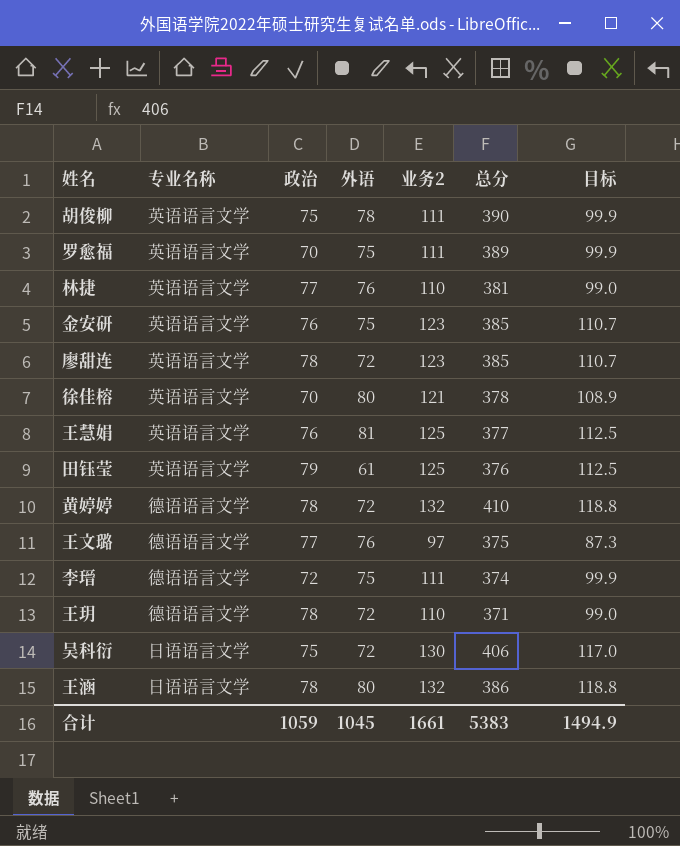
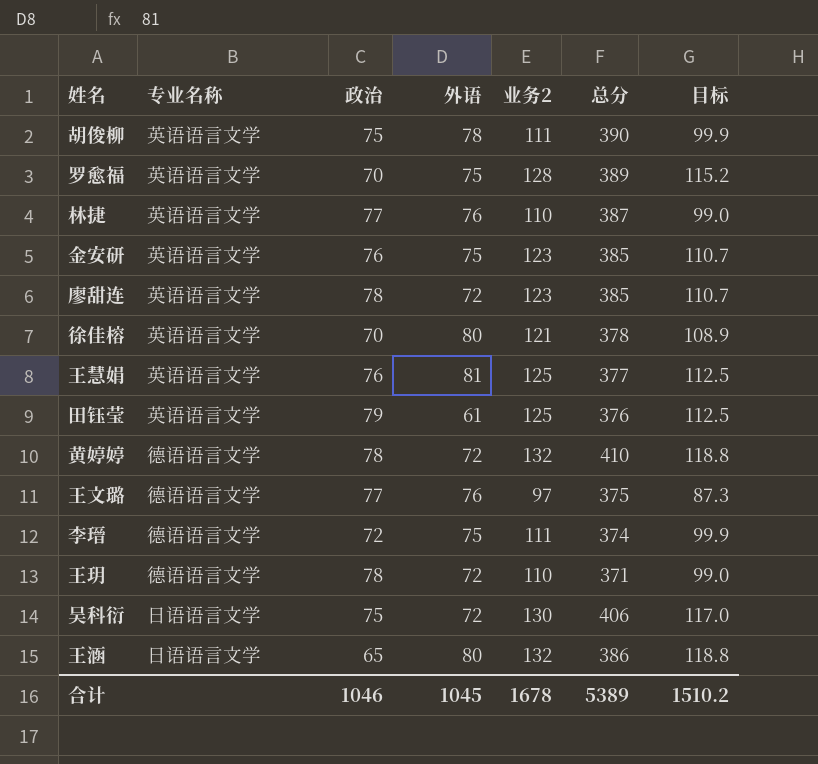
罗愈福 | 业务2: 111 -> 128
罗愈福 | 目标: 99.9 -> 115.2
林捷 | 总分: 381 -> 387
王涵 | 政治: 78 -> 65
合计 | 政治: 1059 -> 1046
合计 | 业务2: 1661 -> 1678
合计 | 总分: 5383 -> 5389
合计 | 目标: 1494.9 -> 1510.2

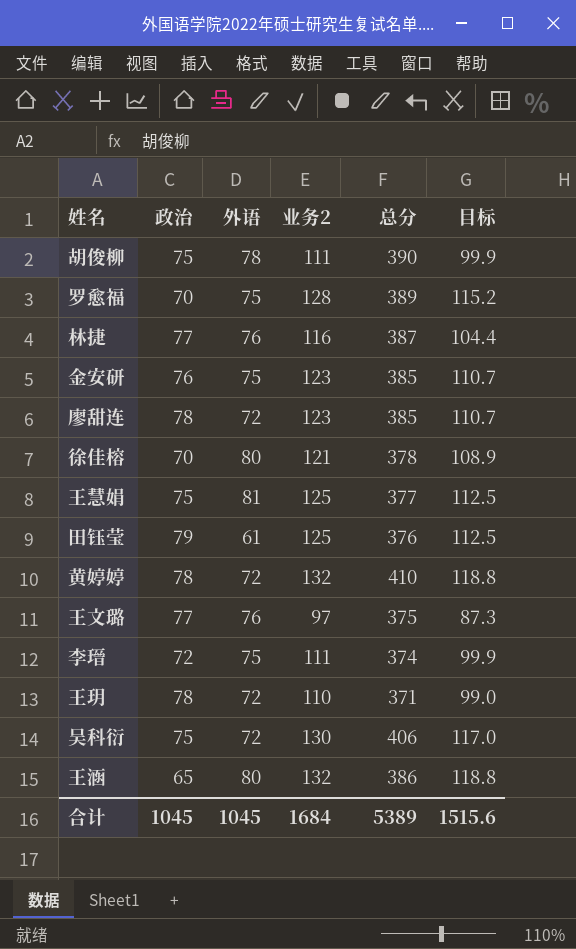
column 专业名称 | position: 2 -> none
林捷 | 业务2: 110 -> 116
林捷 | 目标: 99.0 -> 104.4
王慧娟 | 政治: 76 -> 75
合计 | 政治: 1046 -> 1045
合计 | 业务2: 1678 -> 1684
合计 | 目标: 1510.2 -> 1515.6

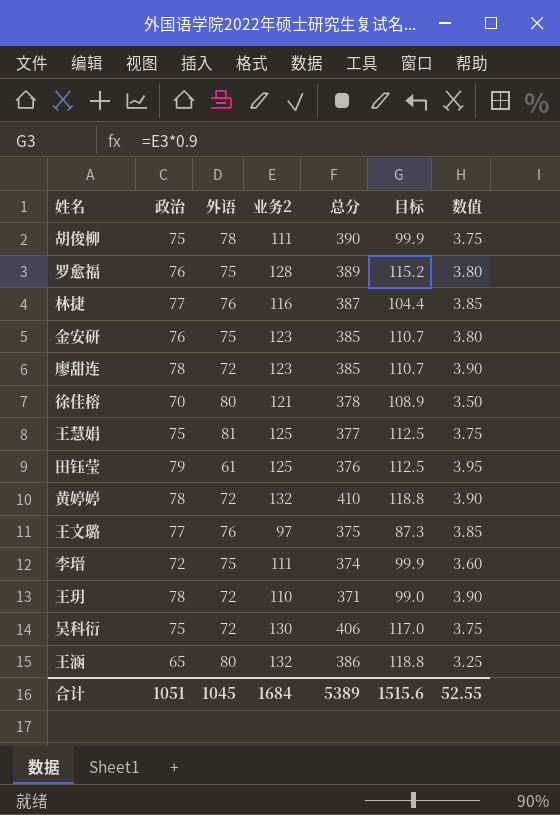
column 数值 | formula: none -> [政治] * 0.05
罗愈福 | 政治: 70 -> 76
合计 | 政治: 1045 -> 1051

